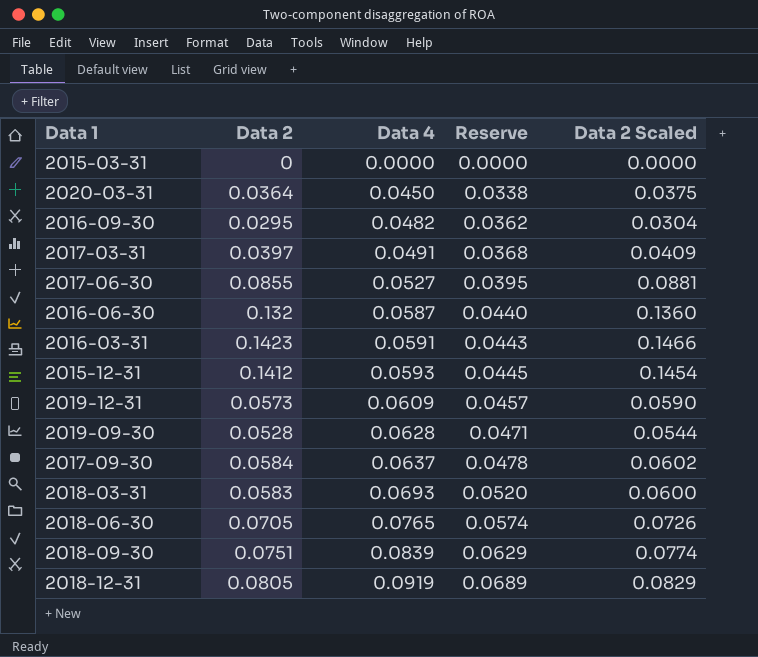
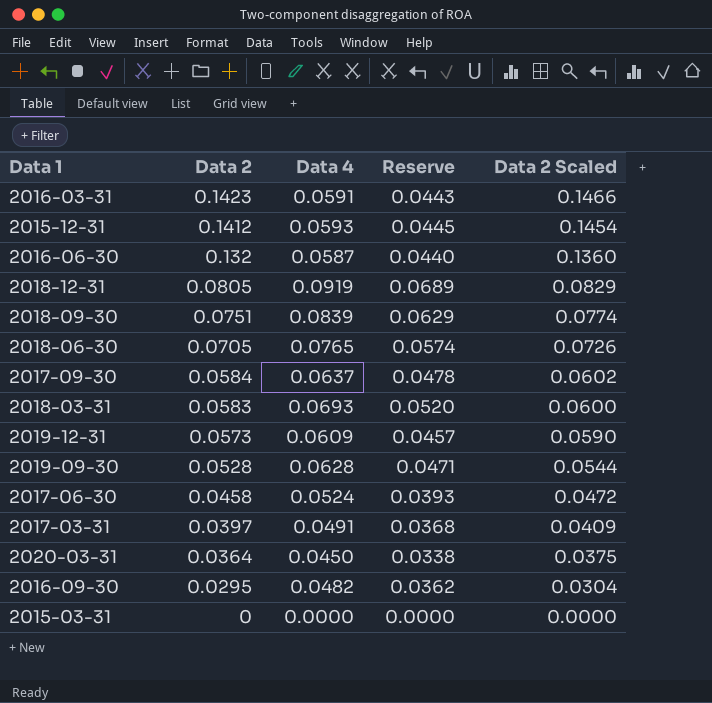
row order: Data 4 ascending -> Data 2 descending
2017-06-30 | Data 2: 0.0855 -> 0.0458
2017-06-30 | Data 4: 0.0527 -> 0.0524
2017-06-30 | Reserve: 0.0395 -> 0.0393
2017-06-30 | Data 2 Scaled: 0.0881 -> 0.0472

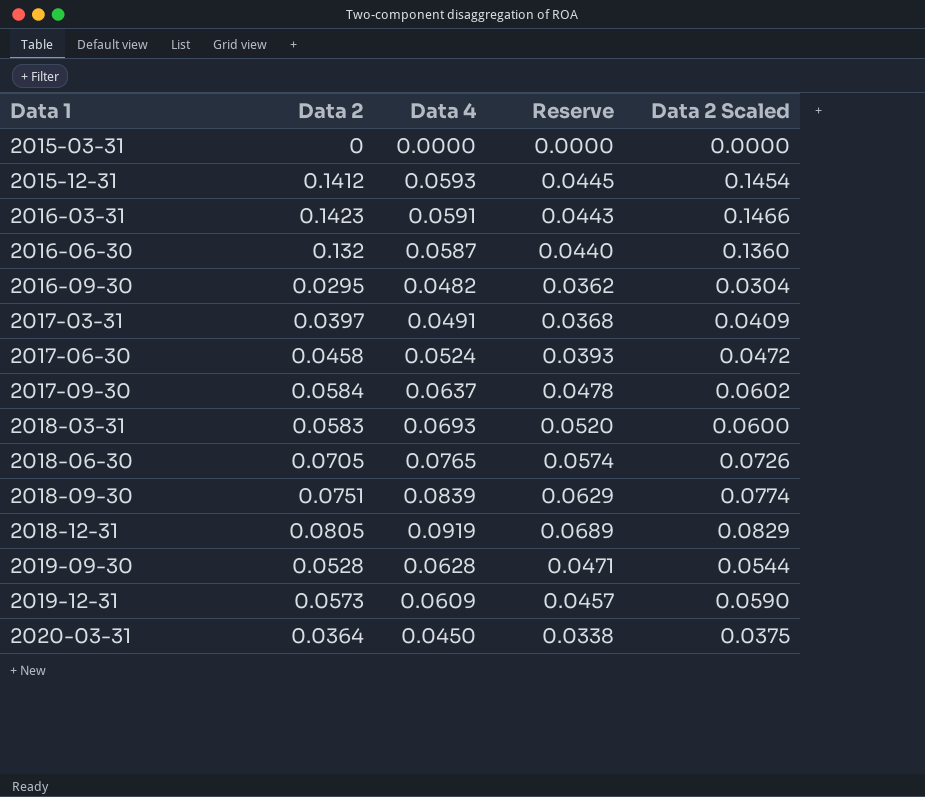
row order: Data 2 descending -> Data 1 ascending

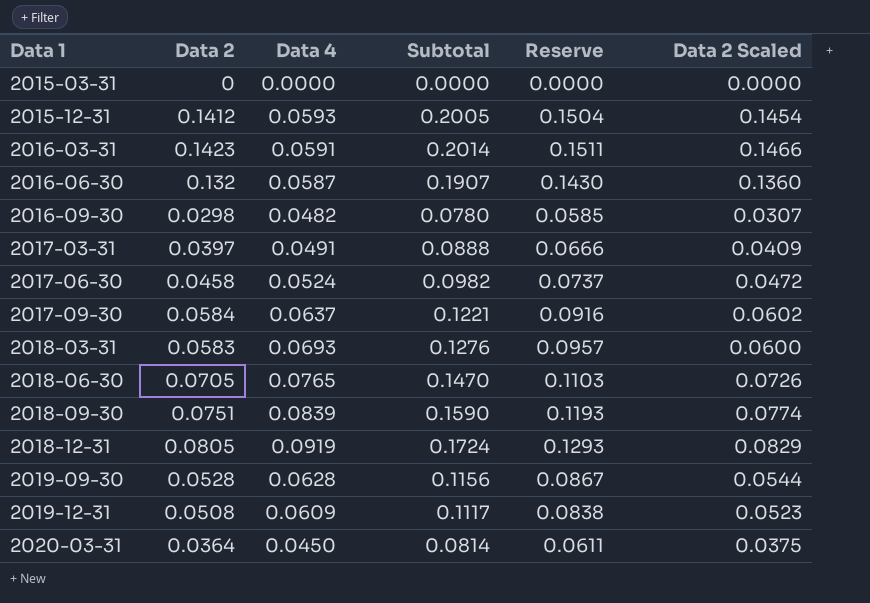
column Subtotal | formula: none -> [Data 2] + [Data 4]
column Reserve | formula: [Data 4] * 0.75 -> [Subtotal] * 0.75
2016-09-30 | Data 2: 0.0295 -> 0.0298
2016-09-30 | Data 2 Scaled: 0.0304 -> 0.0307
2019-12-31 | Data 2: 0.0573 -> 0.0508
2019-12-31 | Data 2 Scaled: 0.0590 -> 0.0523

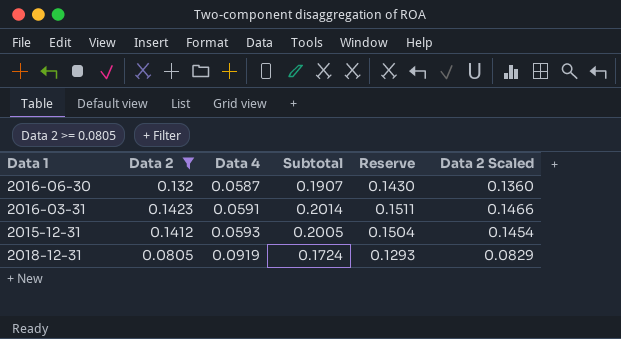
filter: none -> Data 2 >= 0.0805
row order: Data 1 ascending -> Data 4 ascending

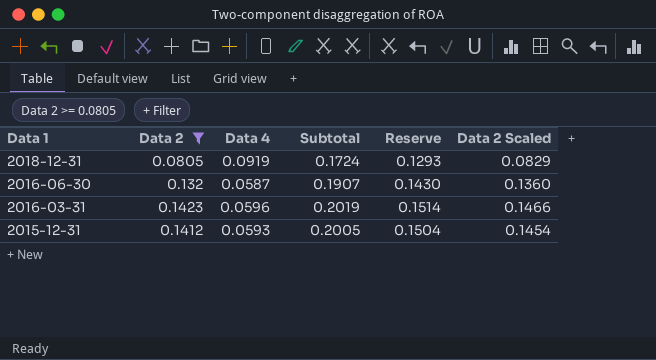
row order: Data 4 ascending -> Data 1 descending
2016-03-31 | Data 4: 0.0591 -> 0.0596
2016-03-31 | Subtotal: 0.2014 -> 0.2019
2016-03-31 | Reserve: 0.1511 -> 0.1514

